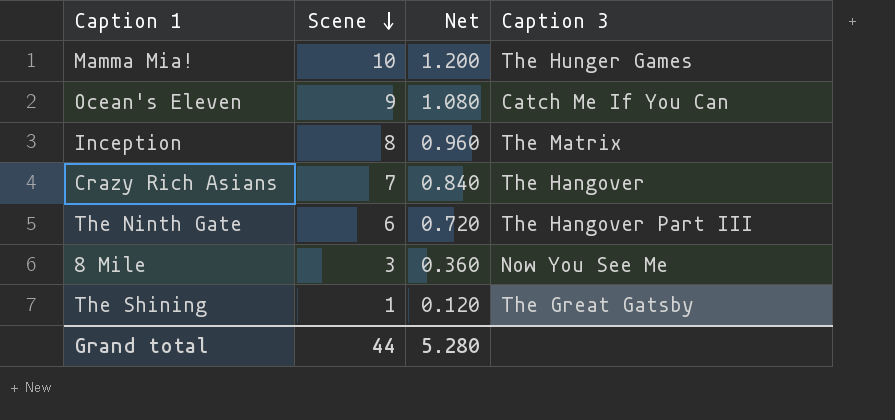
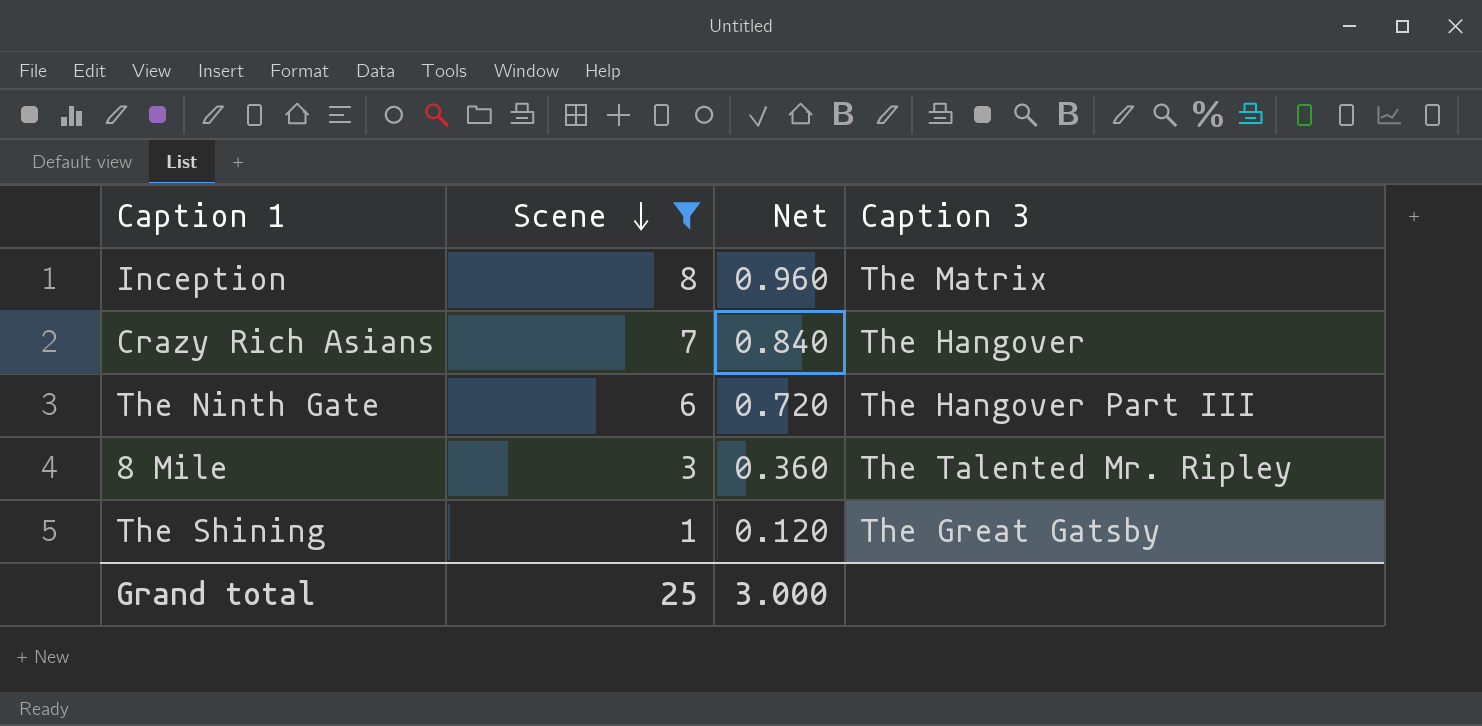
filter: none -> Scene <= 8
8 Mile | Caption 3: Now You See Me -> The Talented Mr. Ripley
Grand total | Scene: 44 -> 25
Grand total | Net: 5.280 -> 3.000

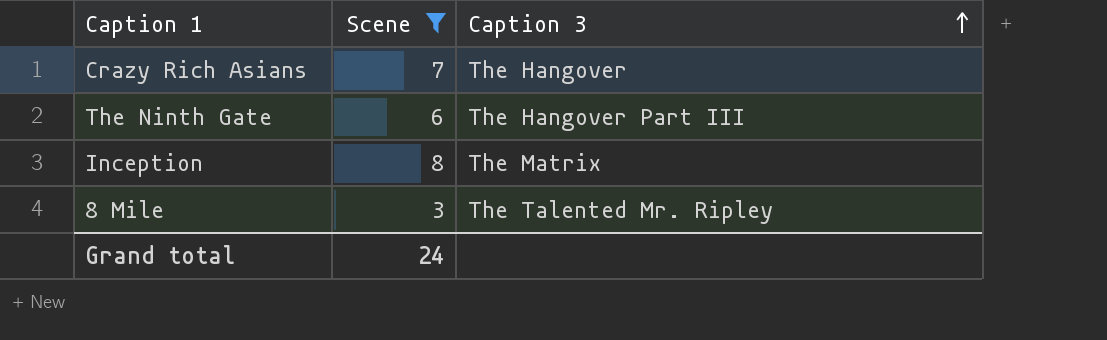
row order: Scene descending -> Caption 3 ascending
column Net | formula: [Scene] * 0.12 -> none
row The Shining: 1 | 0.120 | The Great Gatsby -> none
Grand total | Scene: 25 -> 24

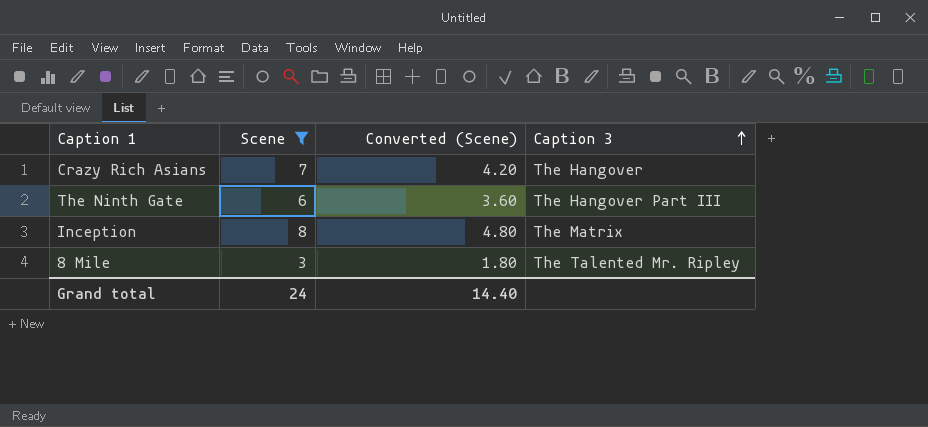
column Converted (Scene) | formula: none -> [Scene] * 0.6

